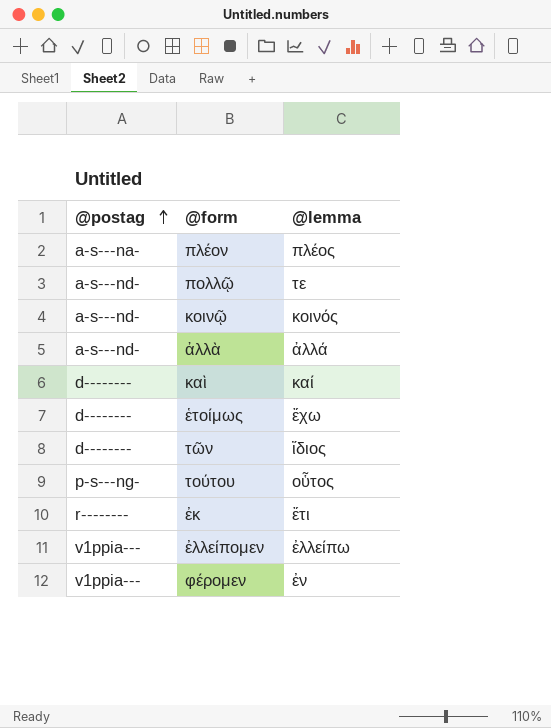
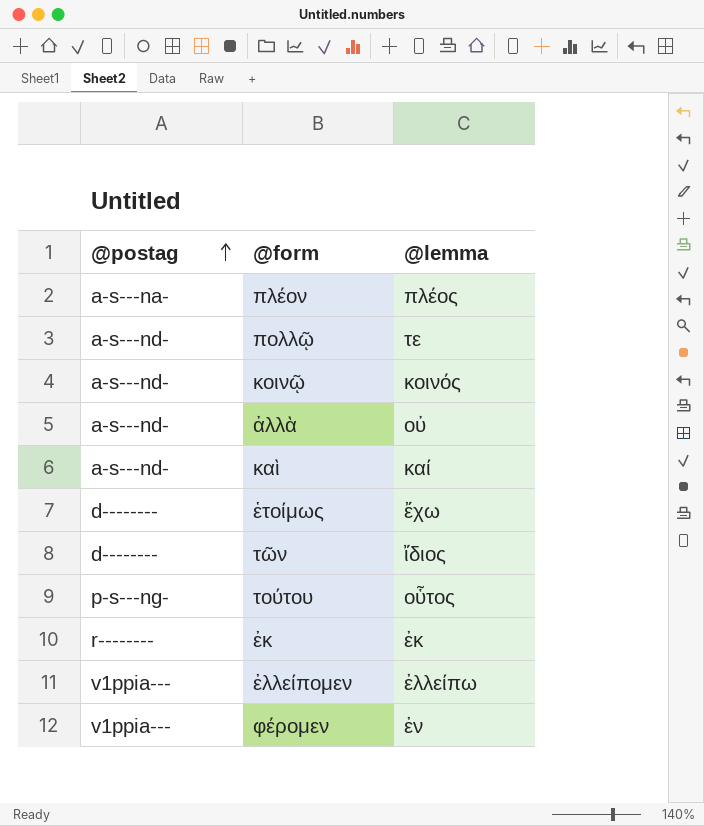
ἀλλὰ | @lemma: ἀλλά -> οὐ
καὶ | @postag: d-------- -> a-s---nd-
ἐκ | @lemma: ἔτι -> ἐκ

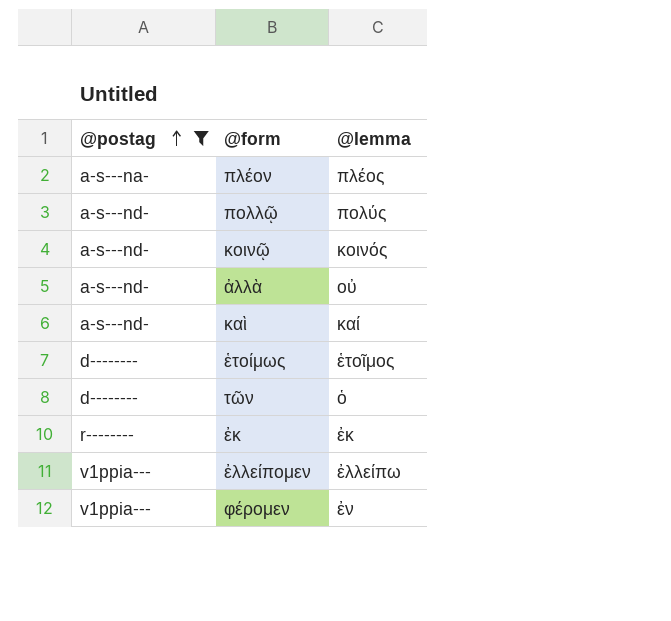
filter: none -> @postag != p-s---ng-
πολλῷ | @lemma: τε -> πολύς
ἑτοίμως | @lemma: ἔχω -> ἑτοῖμος
τῶν | @lemma: ἴδιος -> ὁ

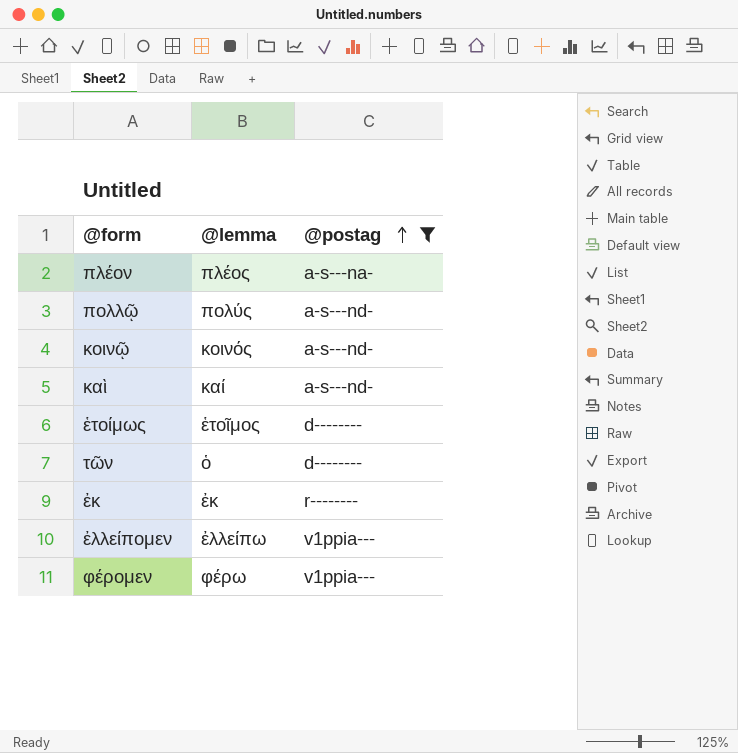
column @postag | position: 1 -> 3
row ἀλλὰ: a-s---nd- | οὐ -> none
φέρομεν | @lemma: ἐν -> φέρω

